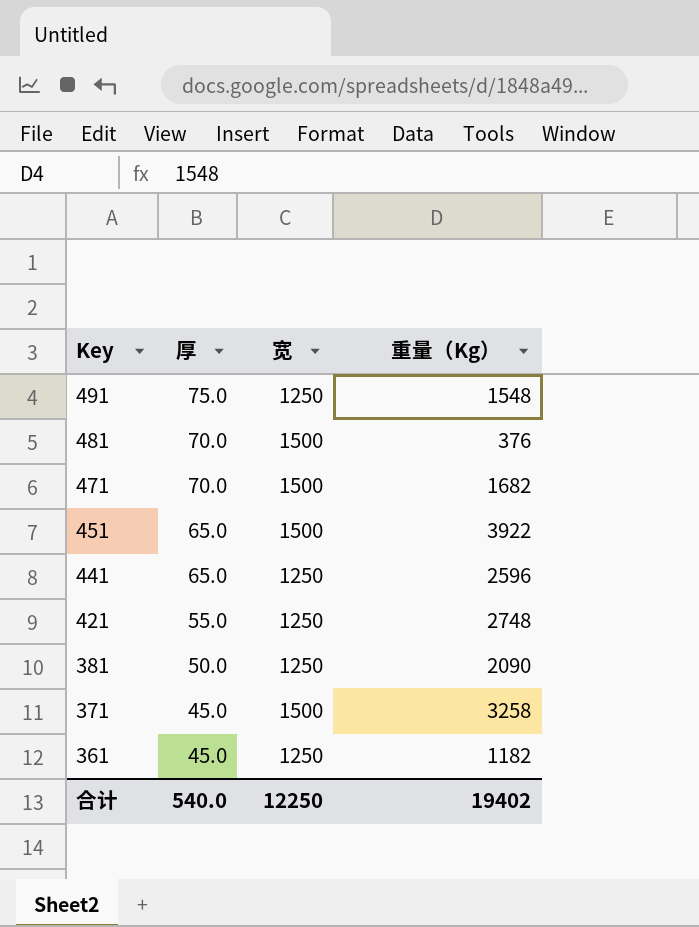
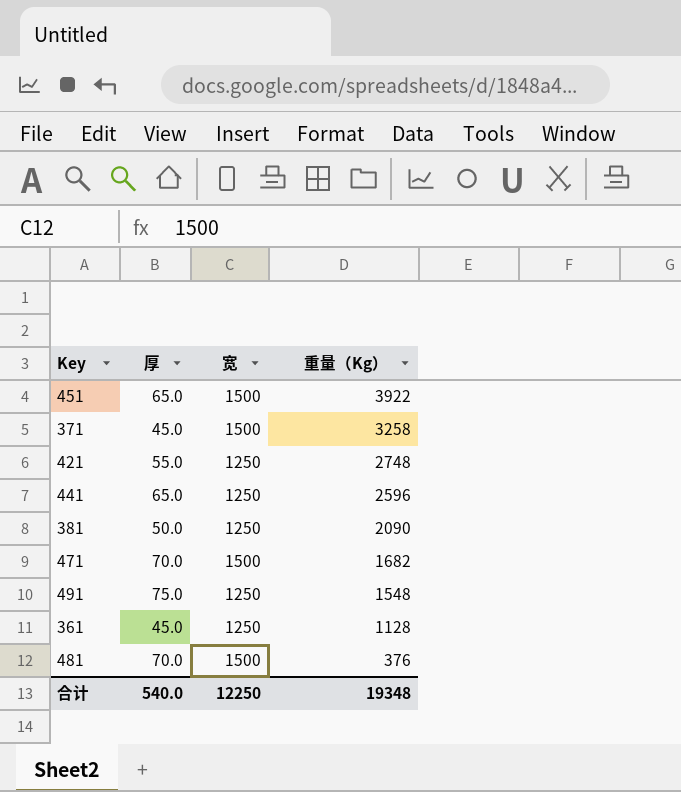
row order: Key descending -> 重量（Kg） descending
361 | 重量（Kg）: 1182 -> 1128
合计 | 重量（Kg）: 19402 -> 19348

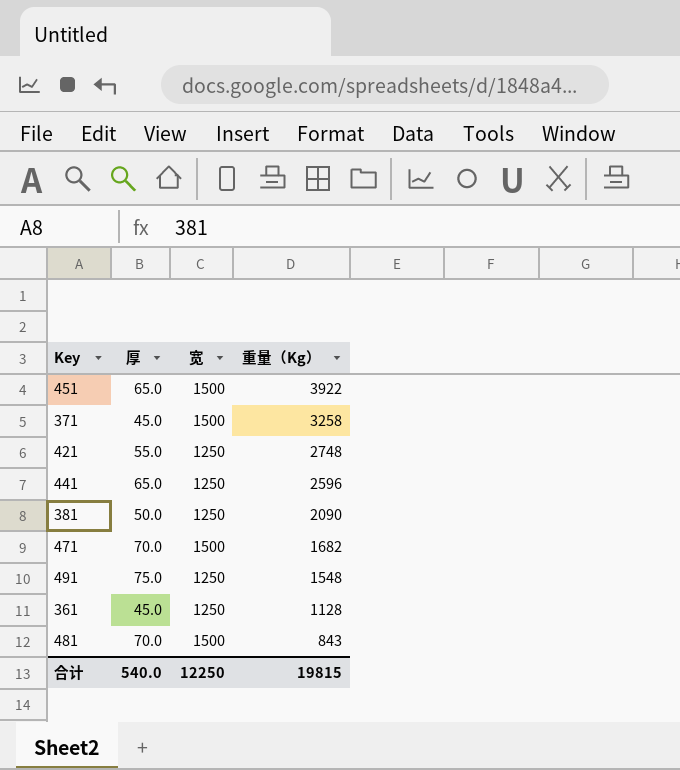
481 | 重量（Kg）: 376 -> 843
合计 | 重量（Kg）: 19348 -> 19815

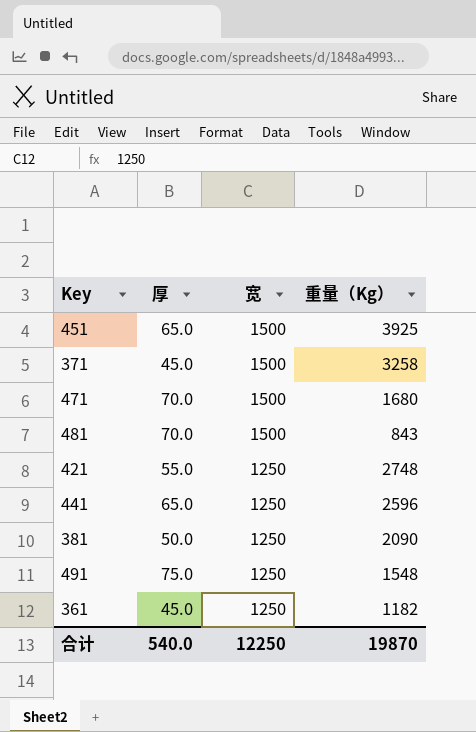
row order: 重量（Kg） descending -> 宽 descending
451 | 重量（Kg）: 3922 -> 3925
471 | 重量（Kg）: 1682 -> 1680
361 | 重量（Kg）: 1128 -> 1182
合计 | 重量（Kg）: 19815 -> 19870

